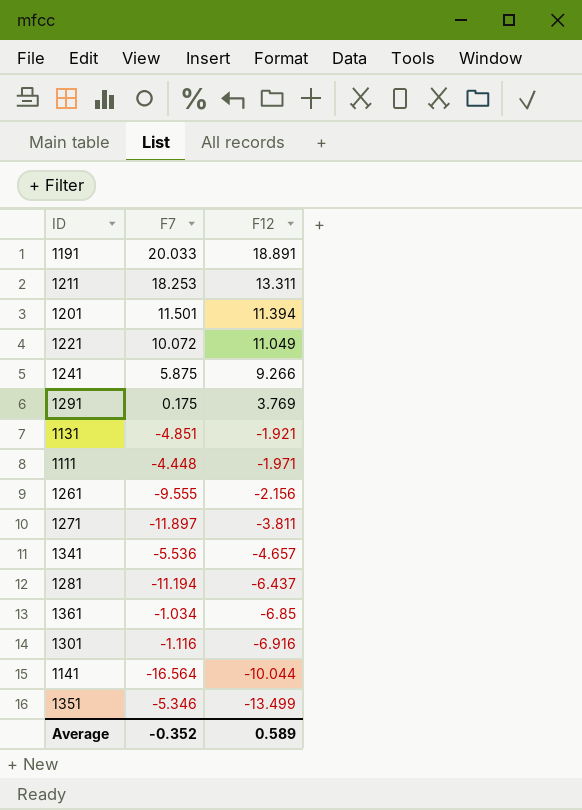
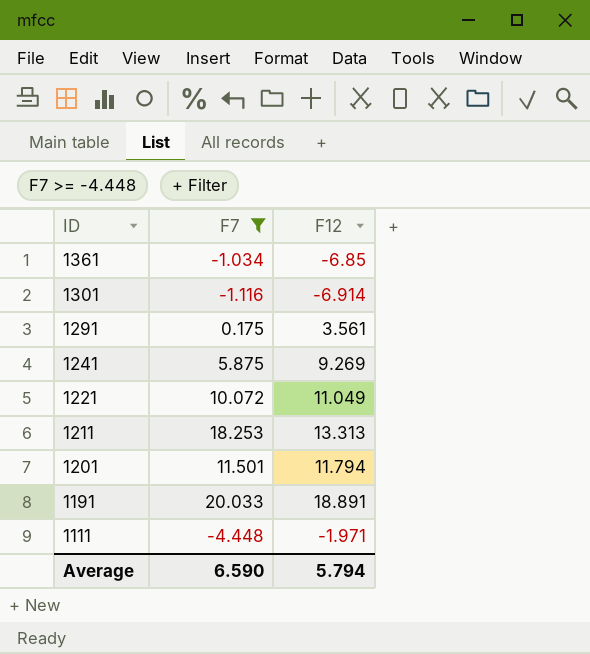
filter: none -> F7 >= -4.448
row order: F12 descending -> ID descending
1301 | F12: -6.916 -> -6.914
1291 | F12: 3.769 -> 3.561
1241 | F12: 9.266 -> 9.269
1211 | F12: 13.311 -> 13.313
1201 | F12: 11.394 -> 11.794
Average | F7: -0.352 -> 6.590
Average | F12: 0.589 -> 5.794

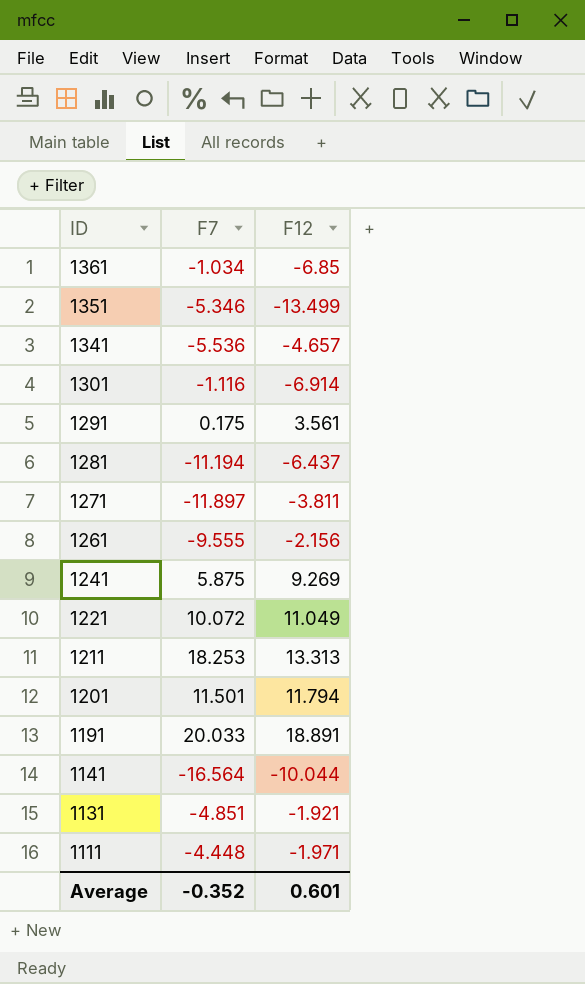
filter: F7 >= -4.448 -> none
Average | F7: 6.590 -> -0.352
Average | F12: 5.794 -> 0.601

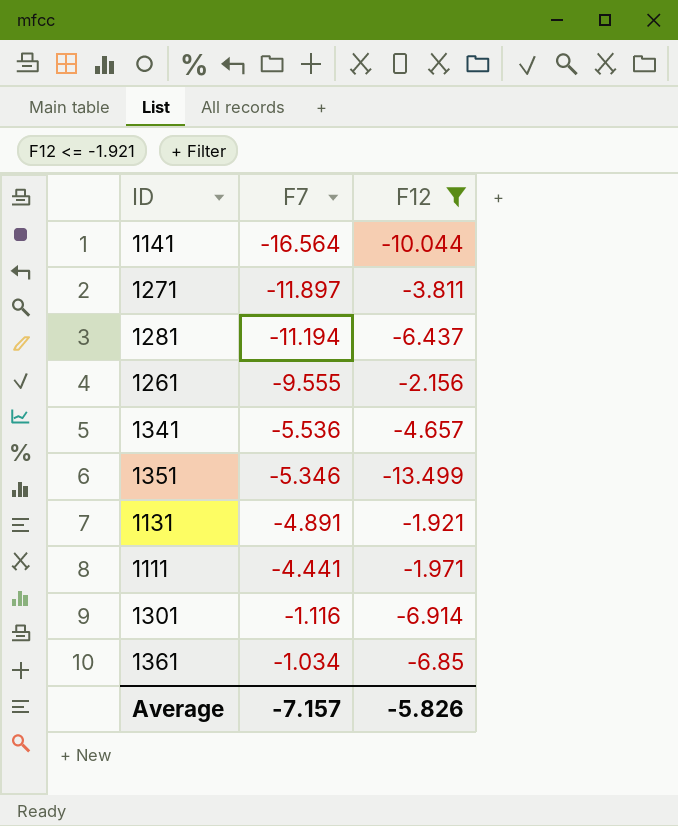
filter: none -> F12 <= -1.921
row order: ID descending -> F7 ascending
1131 | F7: -4.851 -> -4.891
1111 | F7: -4.448 -> -4.441
Average | F7: -0.352 -> -7.157
Average | F12: 0.601 -> -5.826

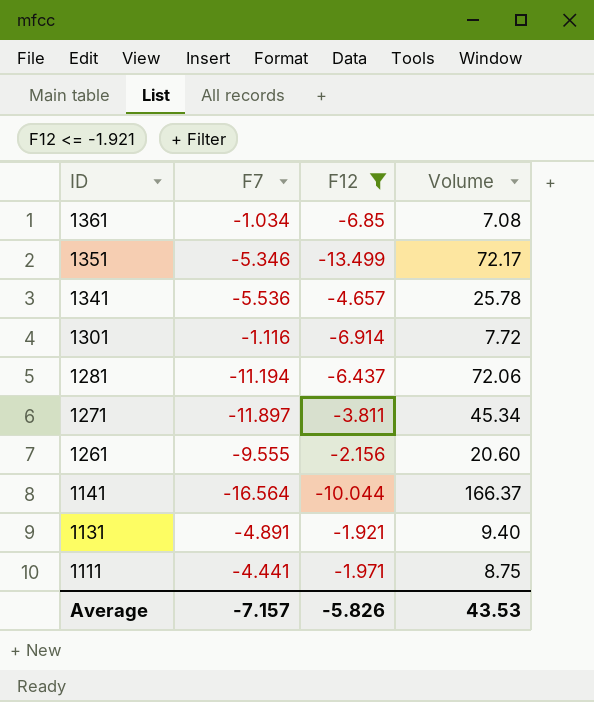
row order: F7 ascending -> ID descending
column Volume | formula: none -> [F7] * [F12]

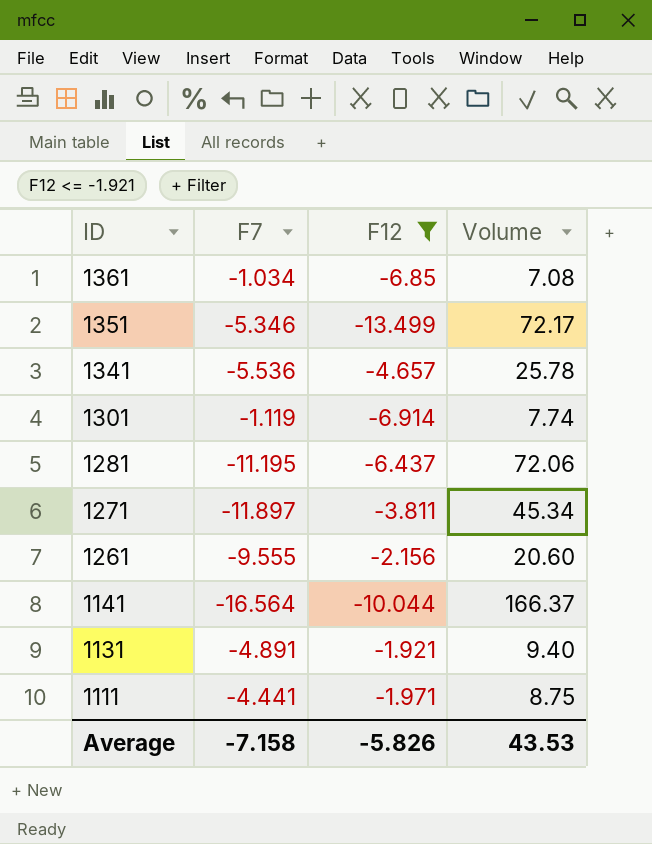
1301 | F7: -1.116 -> -1.119
1301 | Volume: 7.72 -> 7.74
1281 | F7: -11.194 -> -11.195
Average | F7: -7.157 -> -7.158

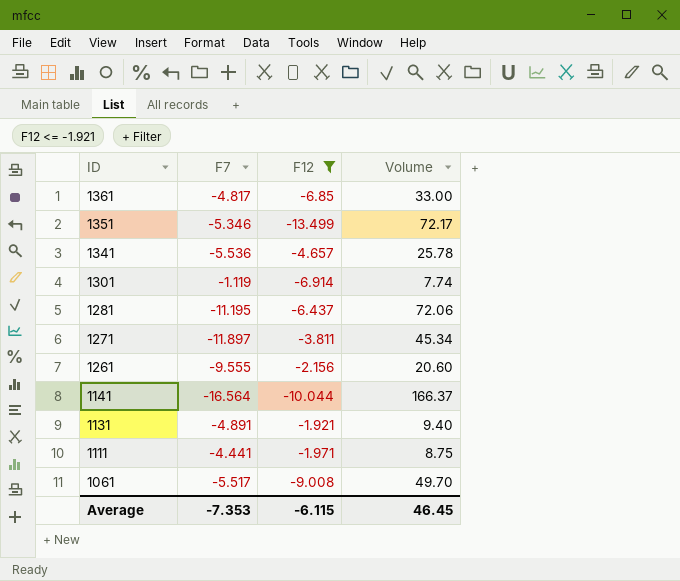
1361 | F7: -1.034 -> -4.817
1361 | Volume: 7.08 -> 33.00
row 1061: none -> -5.517 | -9.008 | 49.70
Average | F7: -7.158 -> -7.353
Average | F12: -5.826 -> -6.115
Average | Volume: 43.53 -> 46.45

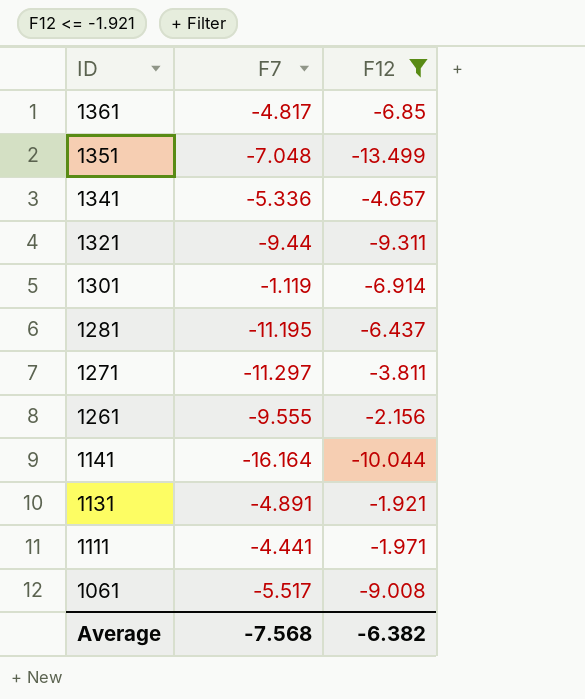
column Volume | formula: [F7] * [F12] -> none
1351 | F7: -5.346 -> -7.048
1341 | F7: -5.536 -> -5.336
row 1321: none -> -9.44 | -9.311
1271 | F7: -11.897 -> -11.297
1141 | F7: -16.564 -> -16.164
Average | F7: -7.353 -> -7.568
Average | F12: -6.115 -> -6.382

